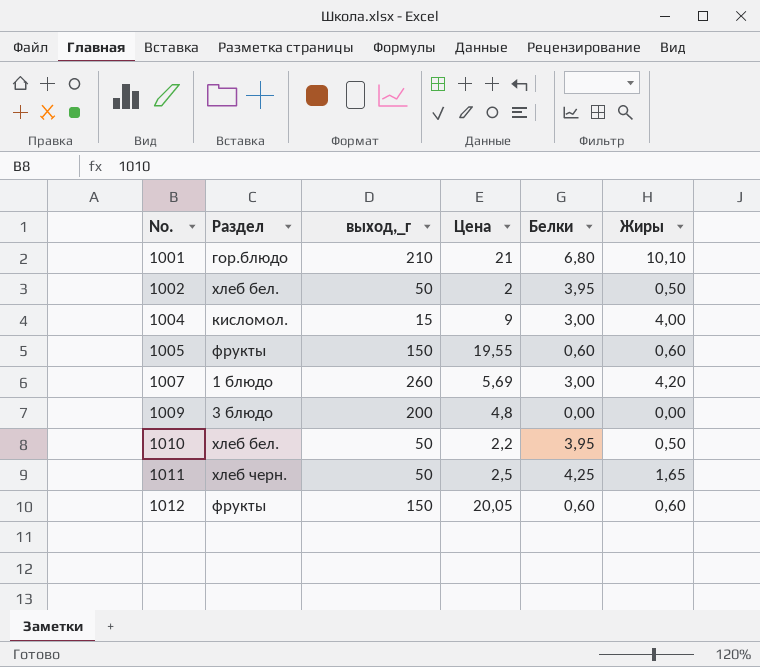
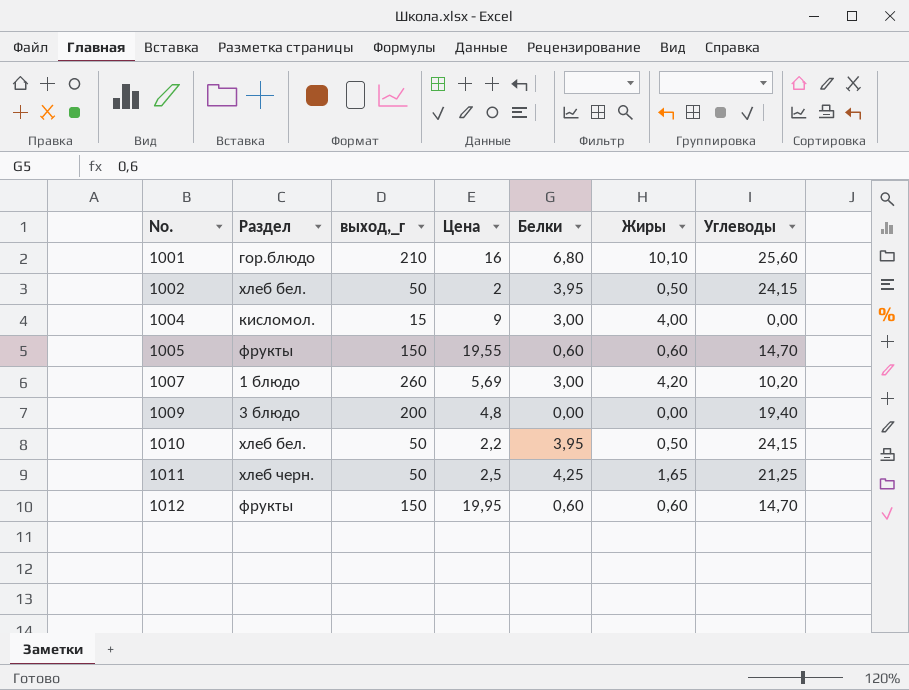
column Углеводы | position: none -> 7
1001 | Цена: 21 -> 16
1012 | Цена: 20,05 -> 19,95

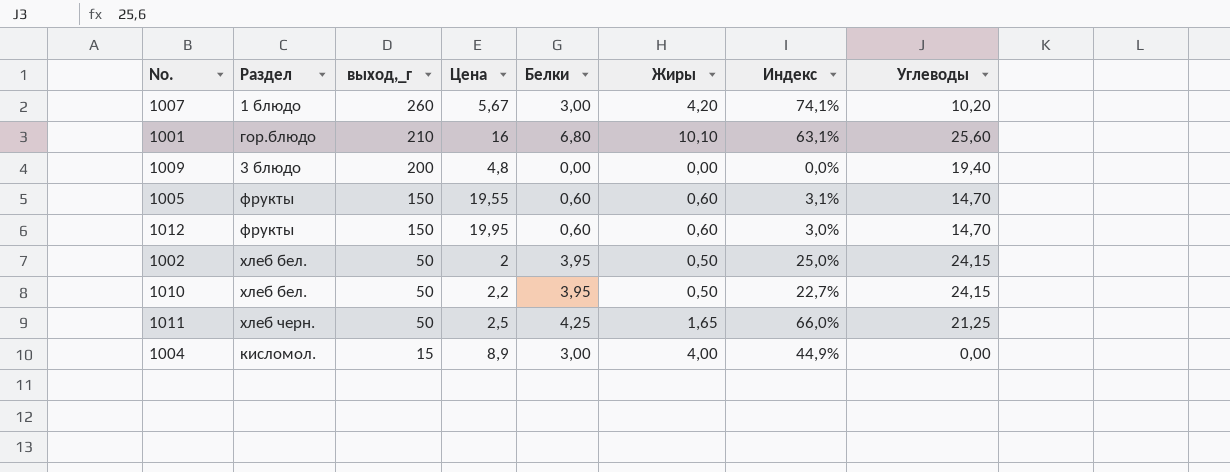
row order: No. ascending -> выход,_г descending
column Индекс | formula: none -> [Жиры] / [Цена]
1007 | Цена: 5,69 -> 5,67
1004 | Цена: 9 -> 8,9

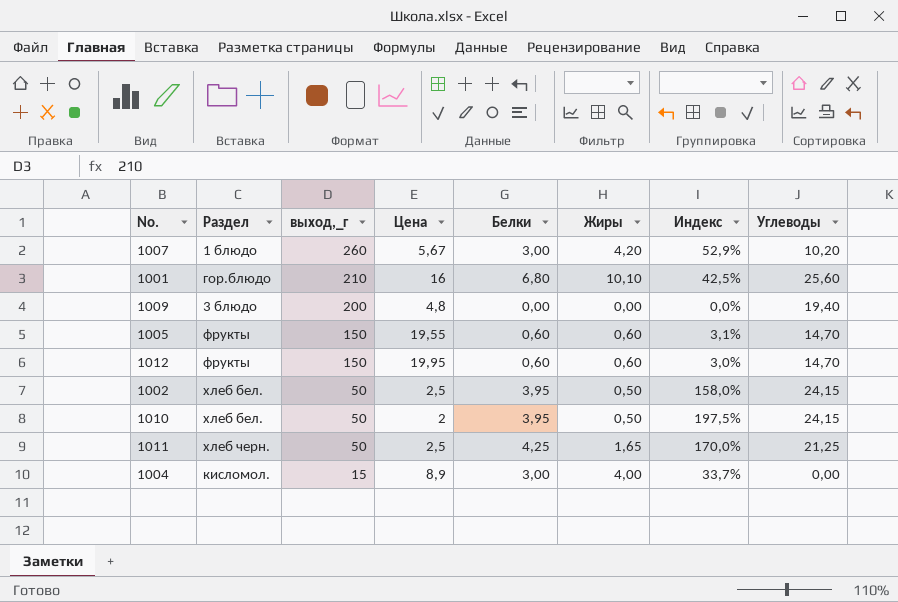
column Индекс | formula: [Жиры] / [Цена] -> [Белки] / [Цена]
1002 | Цена: 2 -> 2,5
1010 | Цена: 2,2 -> 2

